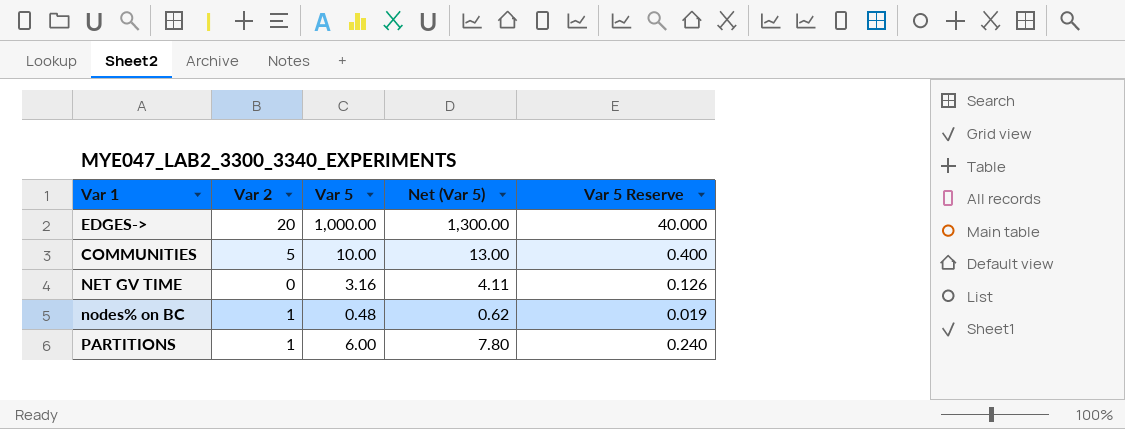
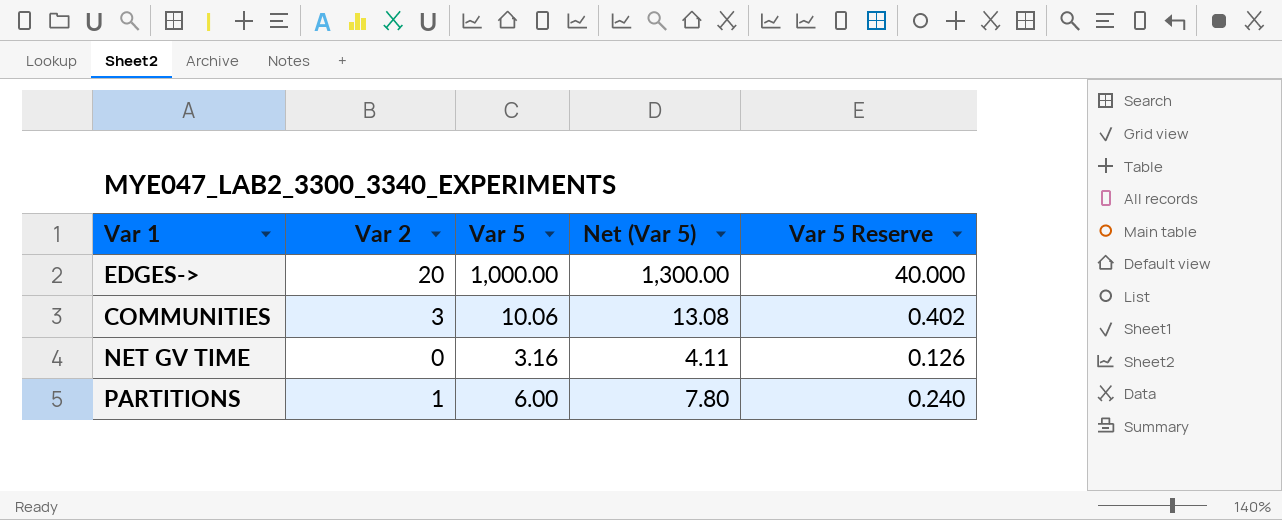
row nodes% on BC: 1 | 0.48 | 0.62 | 0.019 -> none
COMMUNITIES | Var 2: 5 -> 3
COMMUNITIES | Var 5: 10.00 -> 10.06
COMMUNITIES | Net (Var 5): 13.00 -> 13.08
COMMUNITIES | Var 5 Reserve: 0.400 -> 0.402

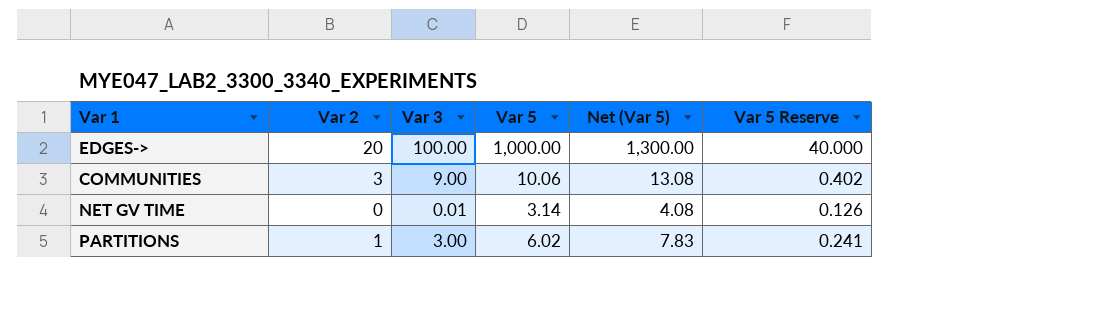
column Var 3 | position: none -> 3
NET GV TIME | Var 5: 3.16 -> 3.14
NET GV TIME | Net (Var 5): 4.11 -> 4.08
PARTITIONS | Var 5: 6.00 -> 6.02
PARTITIONS | Net (Var 5): 7.80 -> 7.83
PARTITIONS | Var 5 Reserve: 0.240 -> 0.241

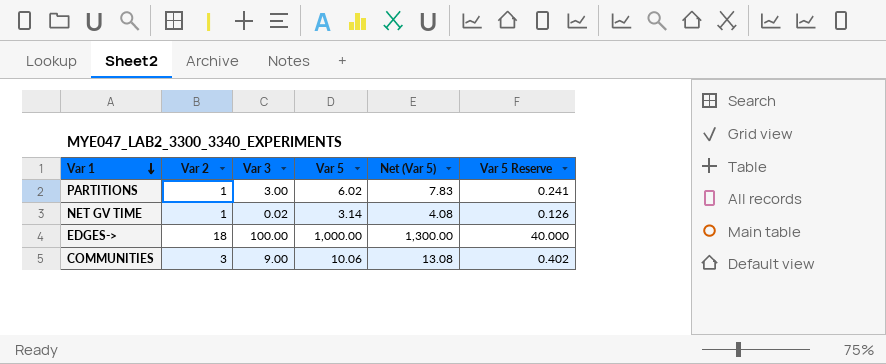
row order: none -> Var 1 descending
NET GV TIME | Var 2: 0 -> 1
NET GV TIME | Var 3: 0.01 -> 0.02
EDGES-> | Var 2: 20 -> 18

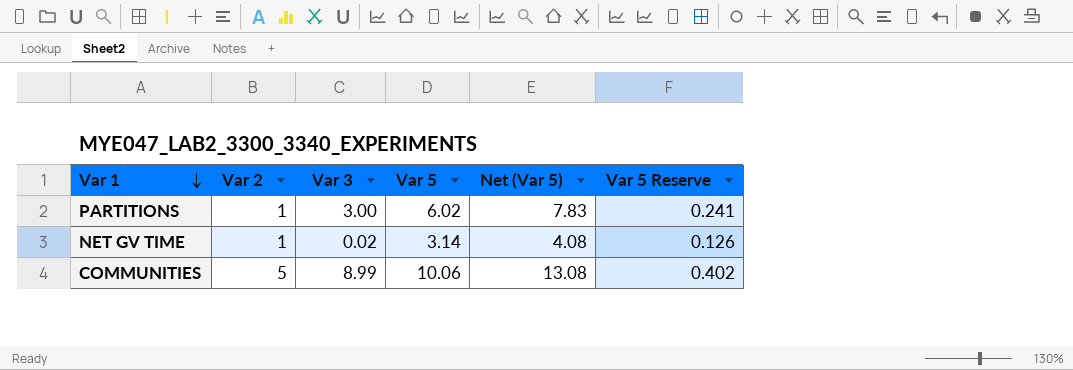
row EDGES->: 18 | 100.00 | 1,000.00 | 1,300.00 | 40.000 -> none
COMMUNITIES | Var 2: 3 -> 5
COMMUNITIES | Var 3: 9.00 -> 8.99

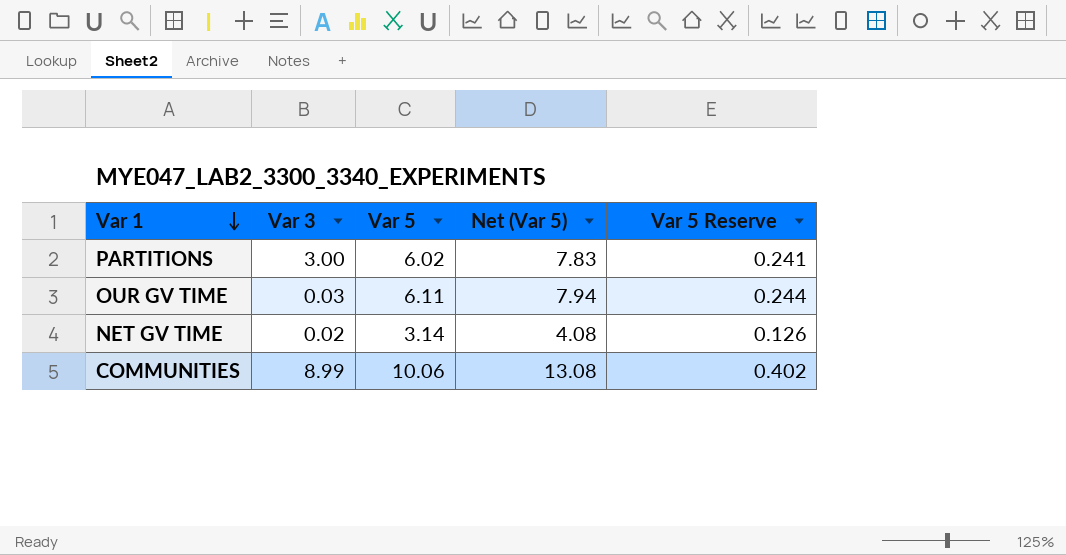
column Var 2 | position: 2 -> none
row OUR GV TIME: none -> 0.03 | 6.11 | 7.94 | 0.244

